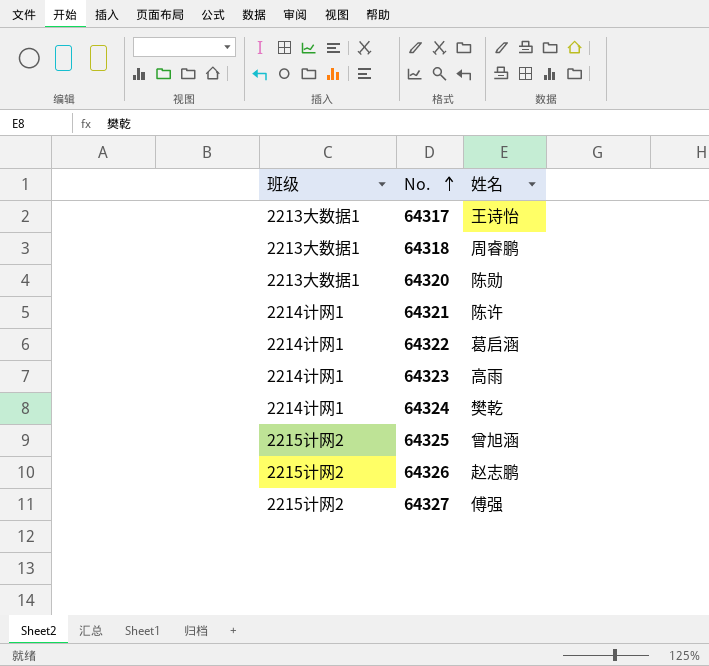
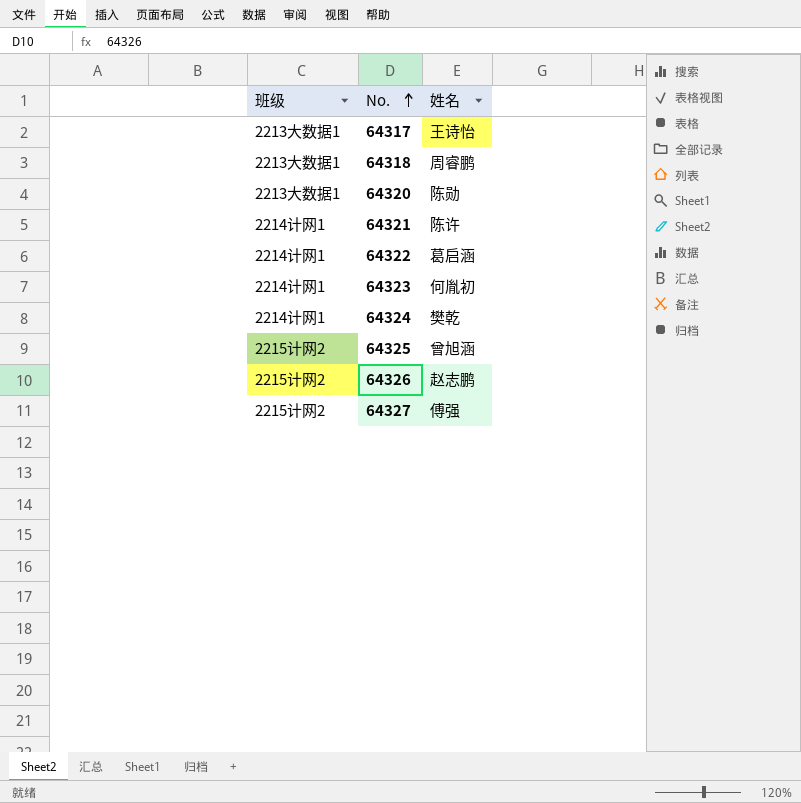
64323 | 姓名: 高雨 -> 何胤初

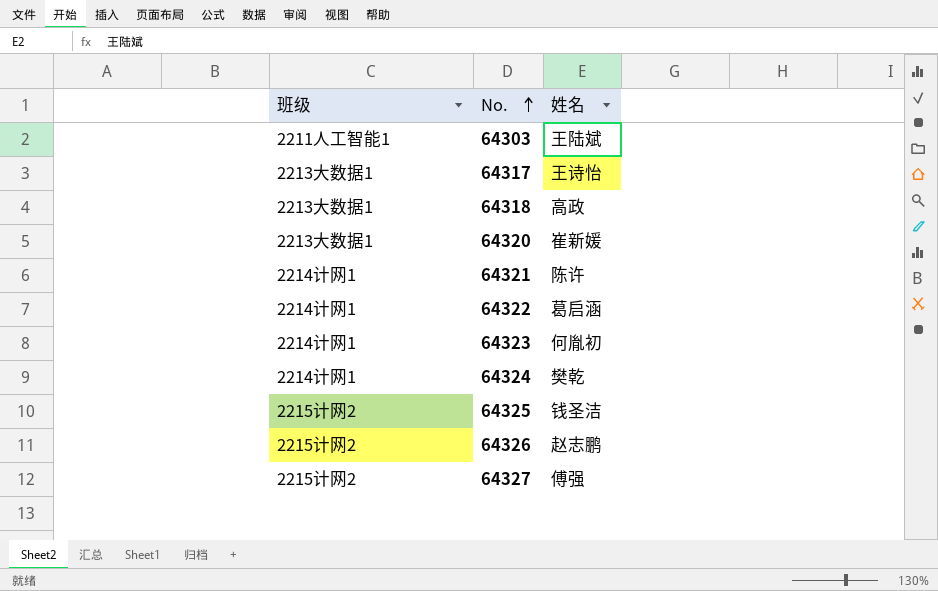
row 64303: none -> 2211人工智能1 | 王陆斌
64318 | 姓名: 周睿鹏 -> 高政
64320 | 姓名: 陈勋 -> 崔新媛
64325 | 姓名: 曾旭涵 -> 钱圣洁

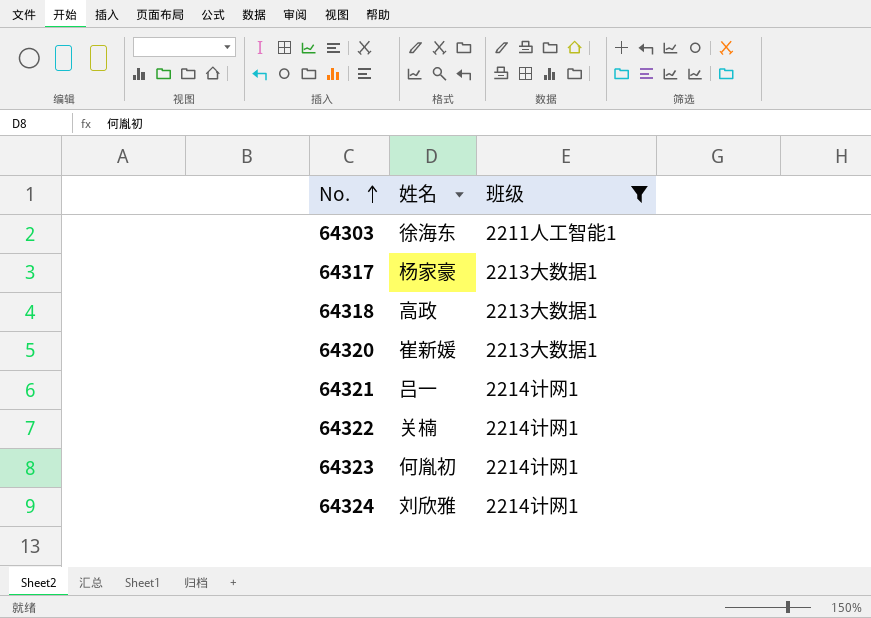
filter: none -> 班级 != 2215计网2
column 班级 | position: 1 -> 3
64303 | 姓名: 王陆斌 -> 徐海东
64317 | 姓名: 王诗怡 -> 杨家豪
64321 | 姓名: 陈许 -> 吕一
64322 | 姓名: 葛启涵 -> 关楠
64324 | 姓名: 樊乾 -> 刘欣雅

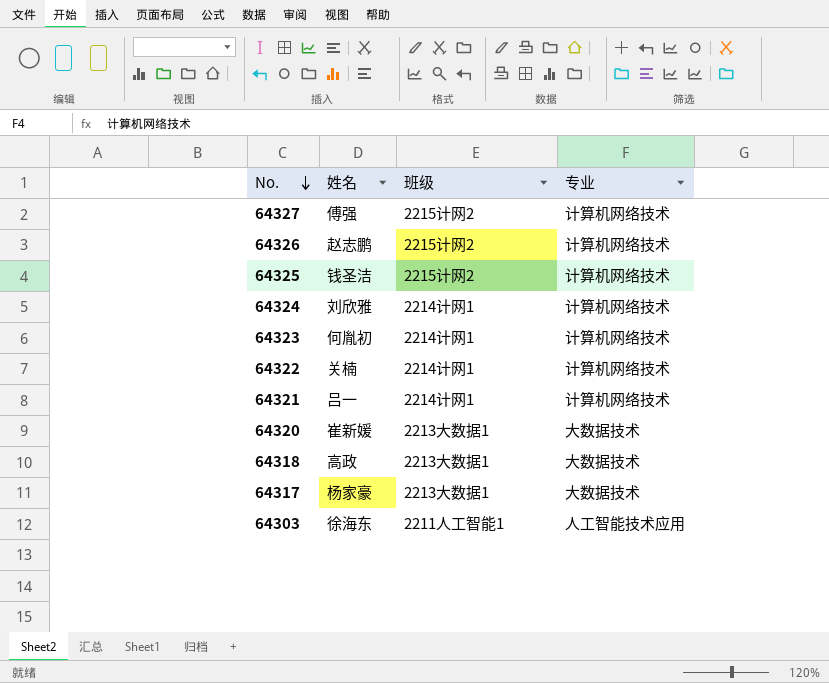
filter: 班级 != 2215计网2 -> none
row order: No. ascending -> No. descending
column 专业 | position: none -> 4

